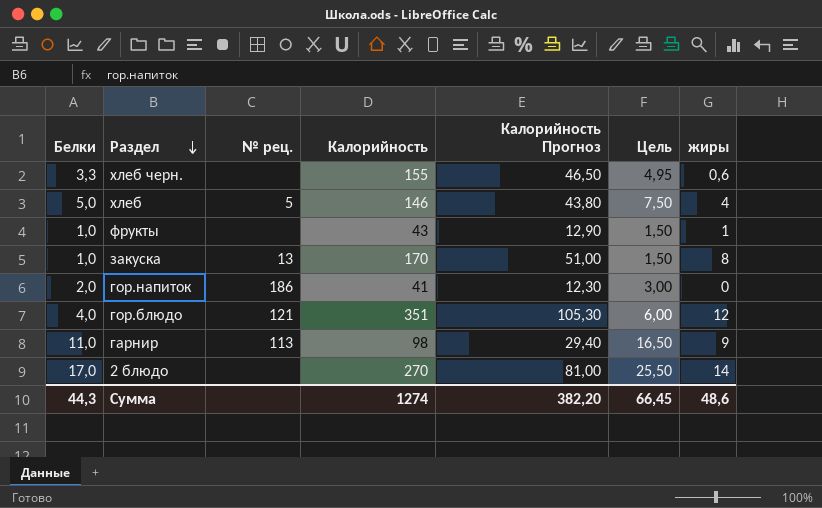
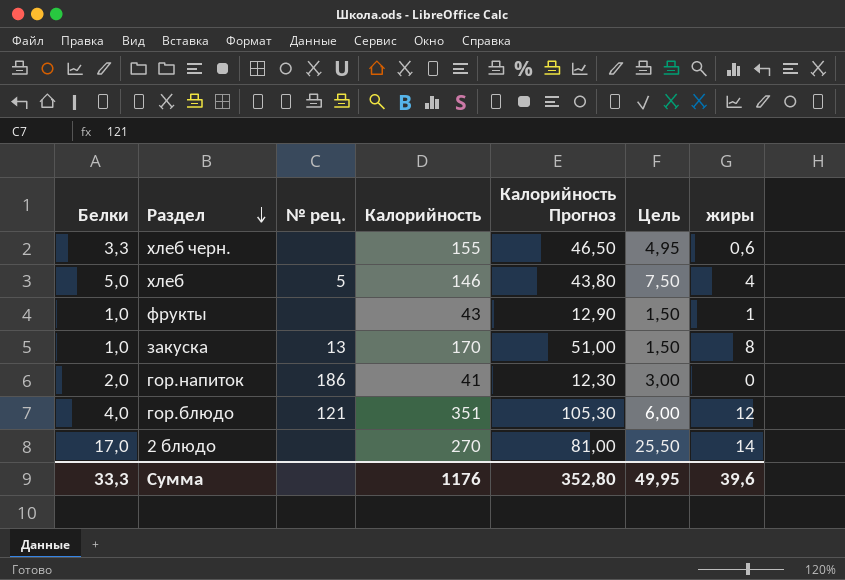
row гарнир: 11,0 | 113 | 98 | 29,40 | 16,50 | 9 -> none
Сумма | Белки: 44,3 -> 33,3
Сумма | Калорийность: 1274 -> 1176
Сумма | Калорийность Прогноз: 382,20 -> 352,80
Сумма | Цель: 66,45 -> 49,95
Сумма | жиры: 48,6 -> 39,6

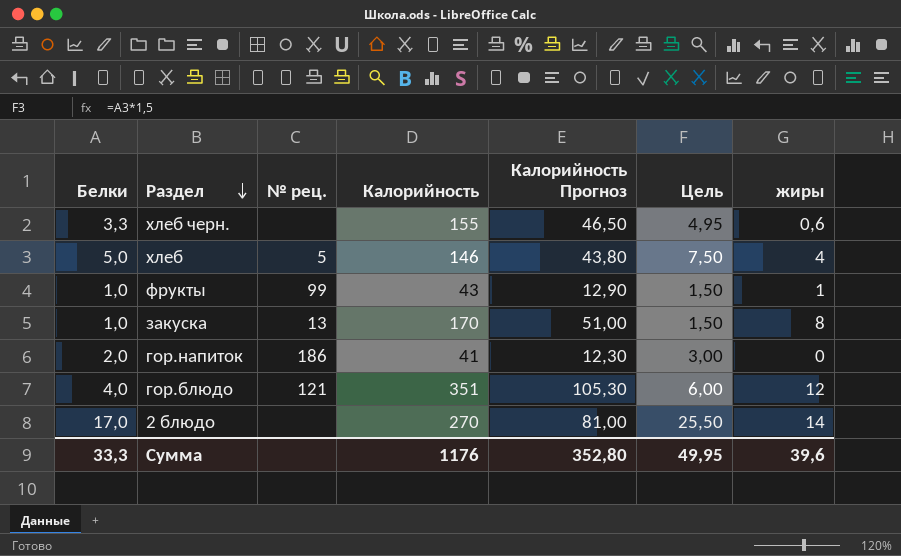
фрукты | № рец.: none -> 99

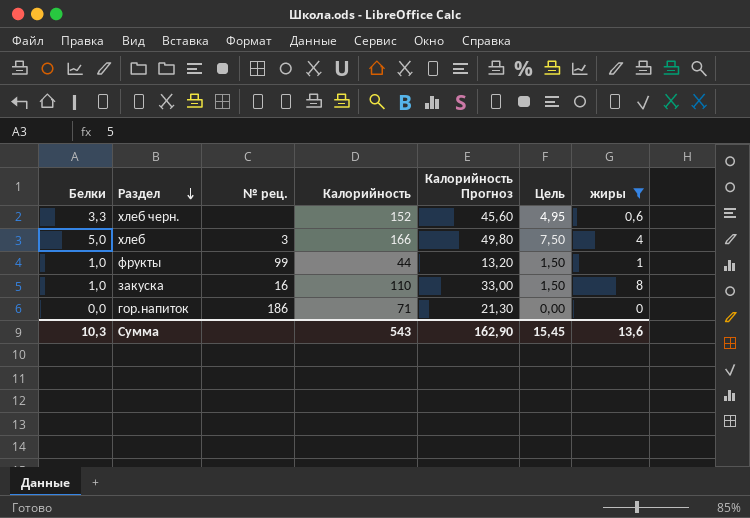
filter: none -> жиры <= 8
хлеб черн. | Калорийность: 155 -> 152
хлеб черн. | Калорийность Прогноз: 46,50 -> 45,60
хлеб | № рец.: 5 -> 3
хлеб | Калорийность: 146 -> 166
хлеб | Калорийность Прогноз: 43,80 -> 49,80
фрукты | Калорийность: 43 -> 44
фрукты | Калорийность Прогноз: 12,90 -> 13,20
закуска | № рец.: 13 -> 16
закуска | Калорийность: 170 -> 110
закуска | Калорийность Прогноз: 51,00 -> 33,00
гор.напиток | Белки: 2,0 -> 0,0
гор.напиток | Калорийность: 41 -> 71
гор.напиток | Калорийность Прогноз: 12,30 -> 21,30
гор.напиток | Цель: 3,00 -> 0,00
Сумма | Белки: 33,3 -> 10,3
Сумма | Калорийность: 1176 -> 543
Сумма | Калорийность Прогноз: 352,80 -> 162,90
Сумма | Цель: 49,95 -> 15,45
Сумма | жиры: 39,6 -> 13,6

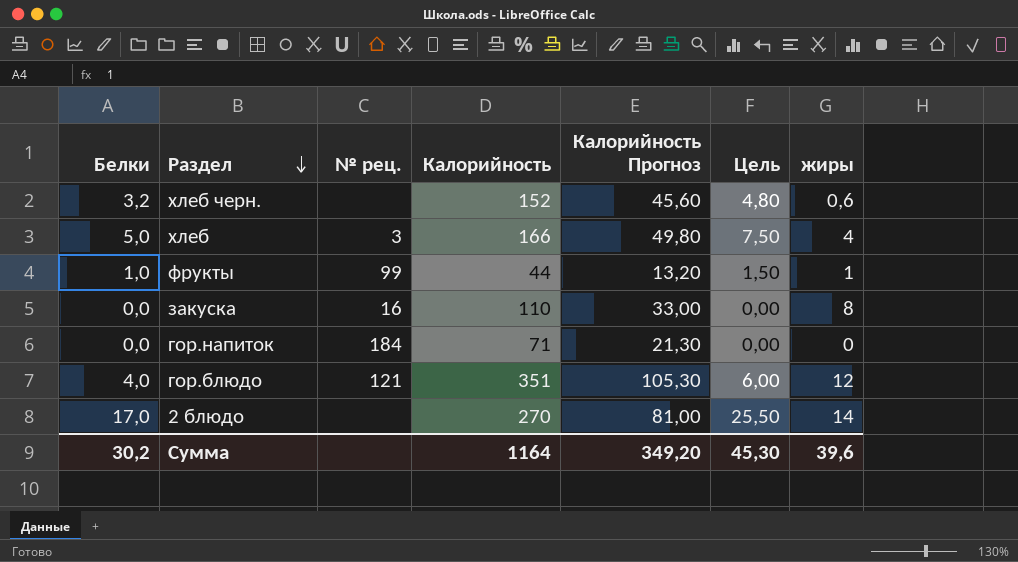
filter: жиры <= 8 -> none
хлеб черн. | Белки: 3,3 -> 3,2
хлеб черн. | Цель: 4,95 -> 4,80
закуска | Белки: 1,0 -> 0,0
закуска | Цель: 1,50 -> 0,00
гор.напиток | № рец.: 186 -> 184
Сумма | Белки: 10,3 -> 30,2
Сумма | Калорийность: 543 -> 1164
Сумма | Калорийность Прогноз: 162,90 -> 349,20
Сумма | Цель: 15,45 -> 45,30
Сумма | жиры: 13,6 -> 39,6

